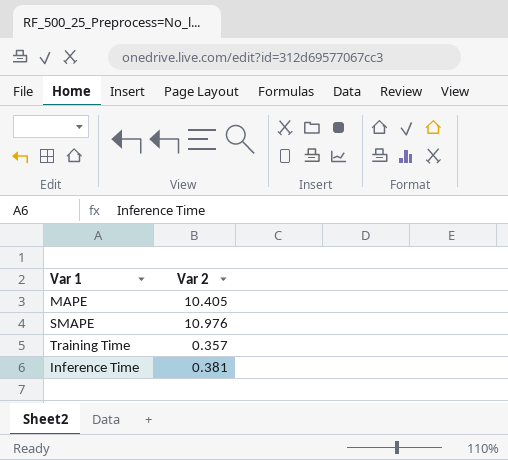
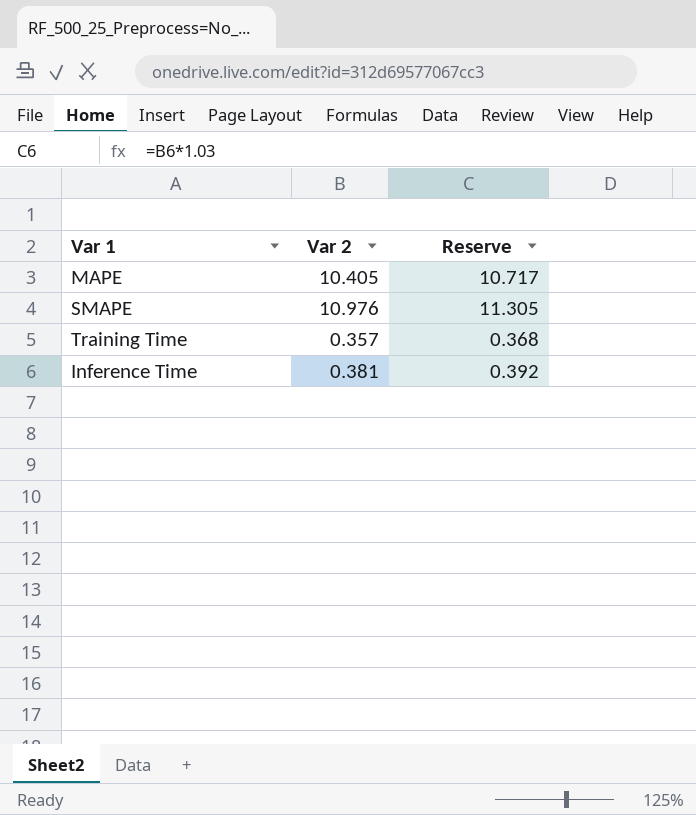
column Reserve | formula: none -> [Var 2] * 1.03

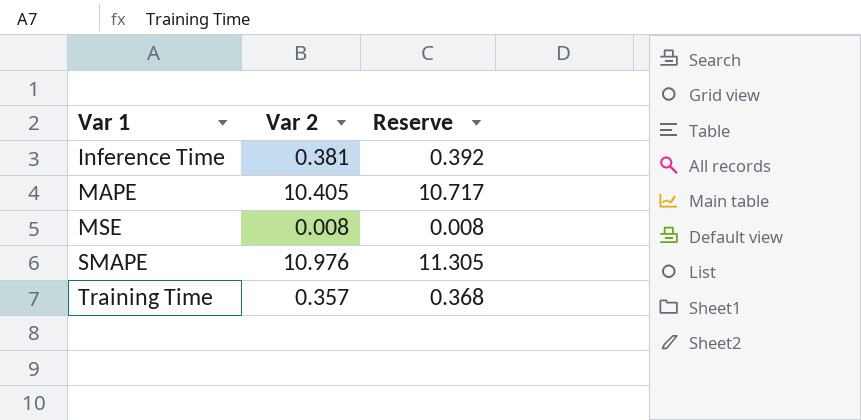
row order: none -> Var 1 ascending
row MSE: none -> 0.008 | 0.008

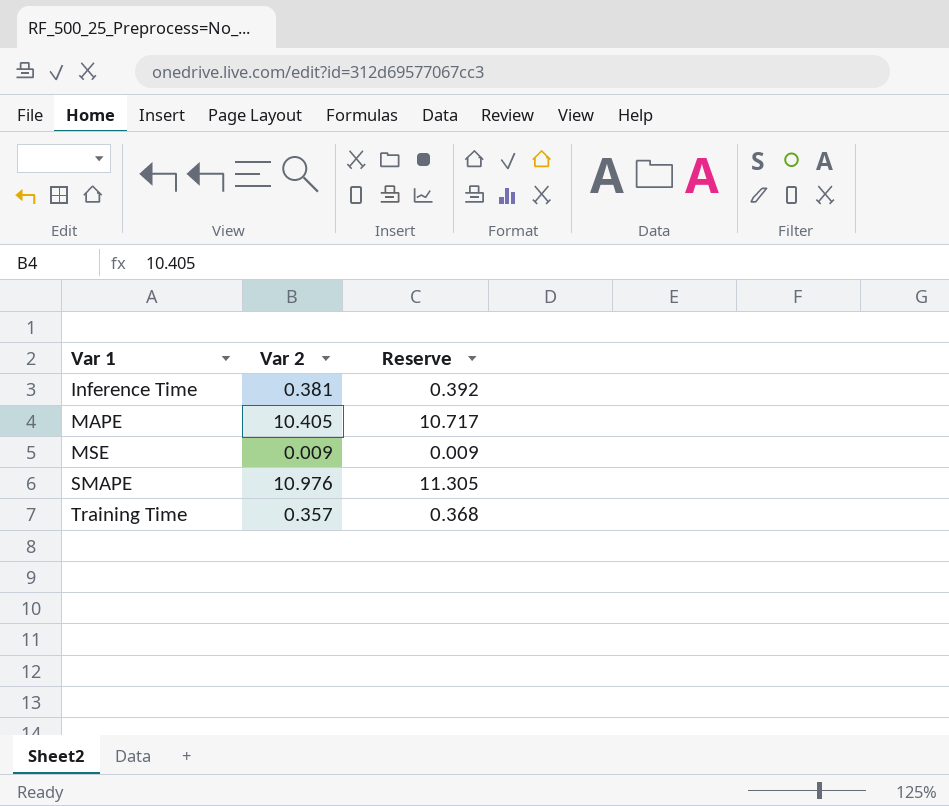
MSE | Var 2: 0.008 -> 0.009
MSE | Reserve: 0.008 -> 0.009

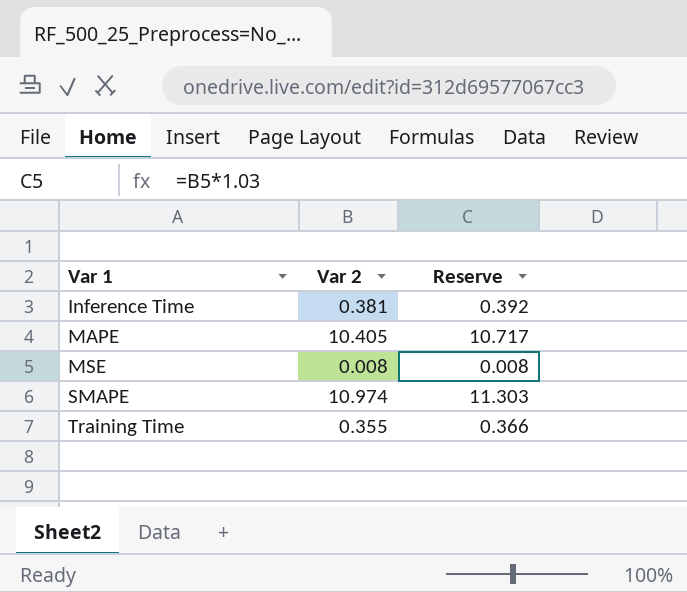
MSE | Var 2: 0.009 -> 0.008
MSE | Reserve: 0.009 -> 0.008
SMAPE | Var 2: 10.976 -> 10.974
SMAPE | Reserve: 11.305 -> 11.303
Training Time | Var 2: 0.357 -> 0.355
Training Time | Reserve: 0.368 -> 0.366

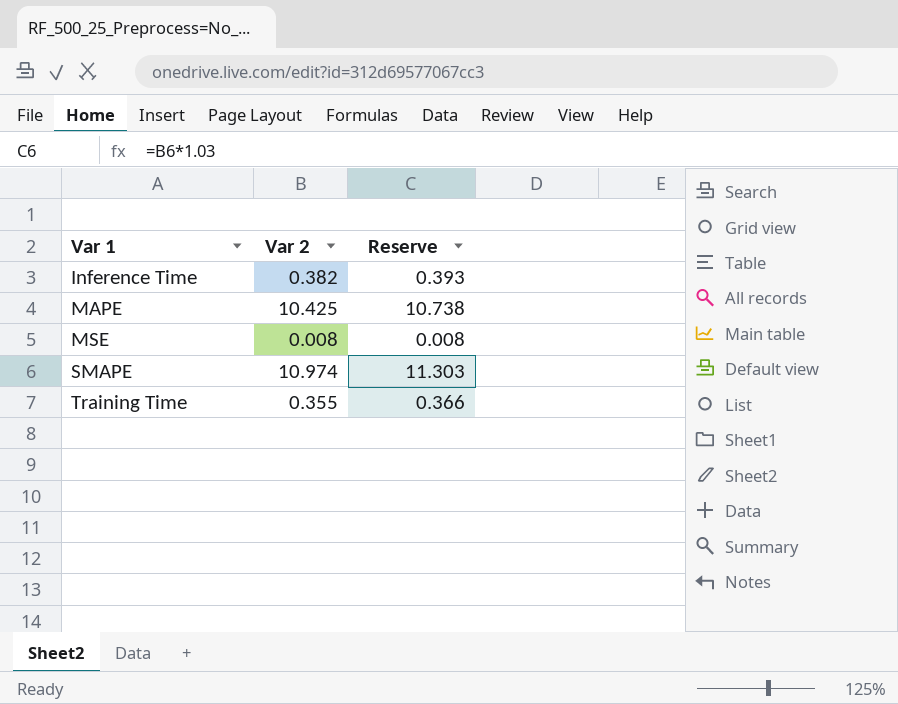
Inference Time | Var 2: 0.381 -> 0.382
Inference Time | Reserve: 0.392 -> 0.393
MAPE | Var 2: 10.405 -> 10.425
MAPE | Reserve: 10.717 -> 10.738

